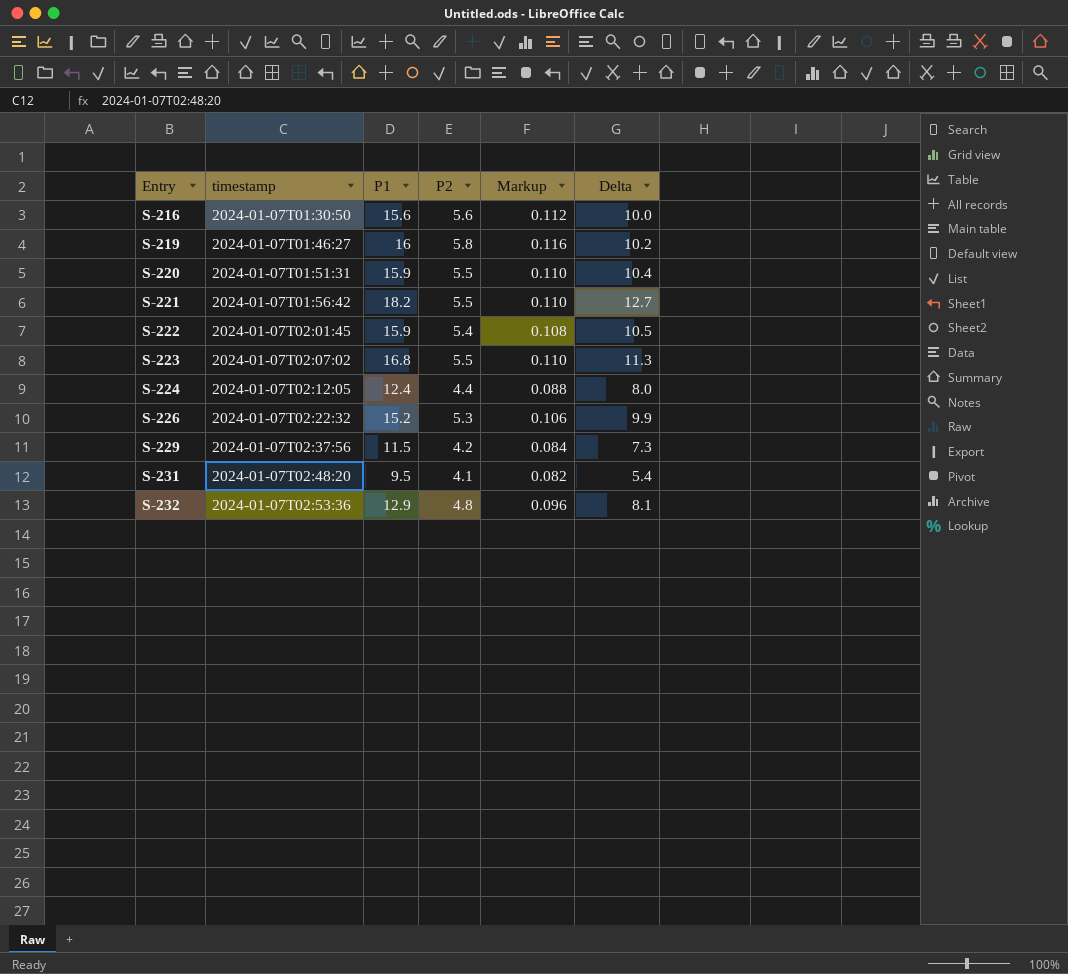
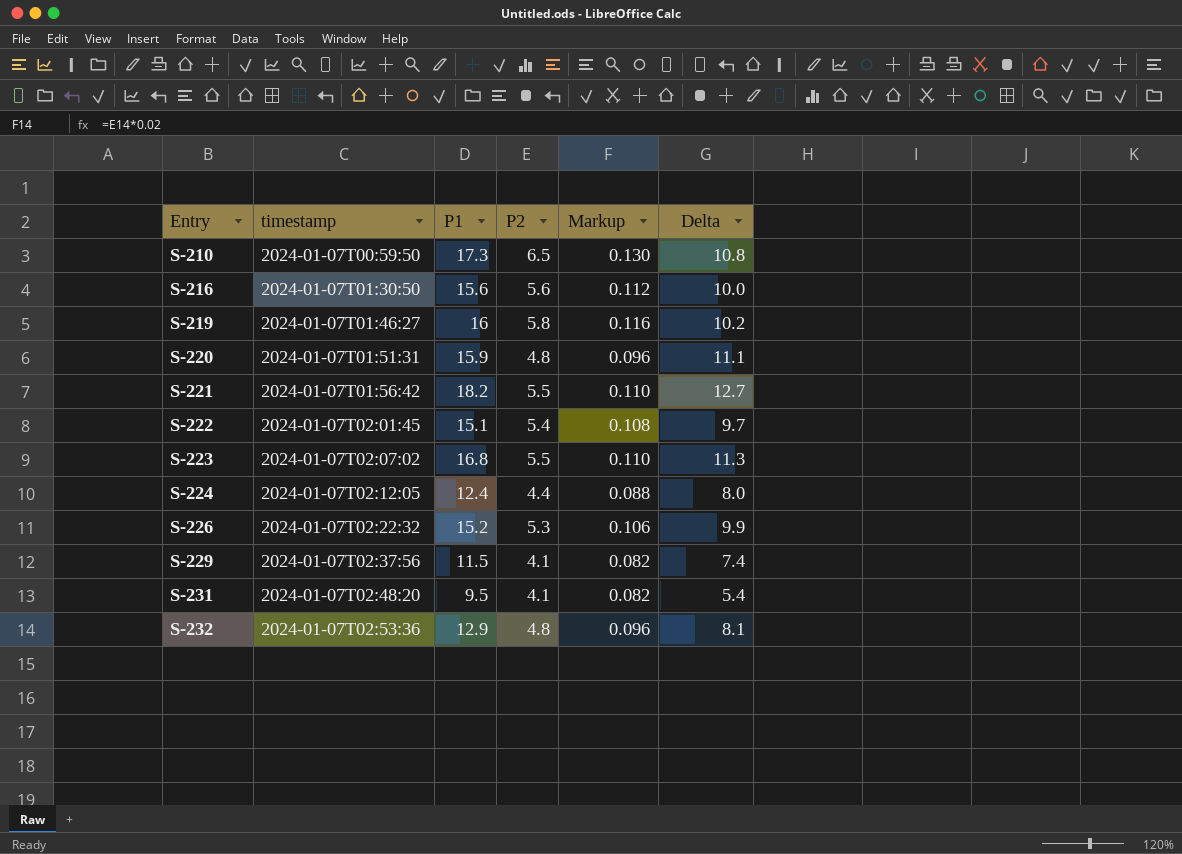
row S-210: none -> 2024-01-07T00:59:50 | 17.3 | 6.5 | 0.130 | 10.8
S-220 | P2: 5.5 -> 4.8
S-220 | Markup: 0.110 -> 0.096
S-220 | Delta: 10.4 -> 11.1
S-222 | P1: 15.9 -> 15.1
S-222 | Delta: 10.5 -> 9.7
S-229 | P2: 4.2 -> 4.1
S-229 | Markup: 0.084 -> 0.082
S-229 | Delta: 7.3 -> 7.4

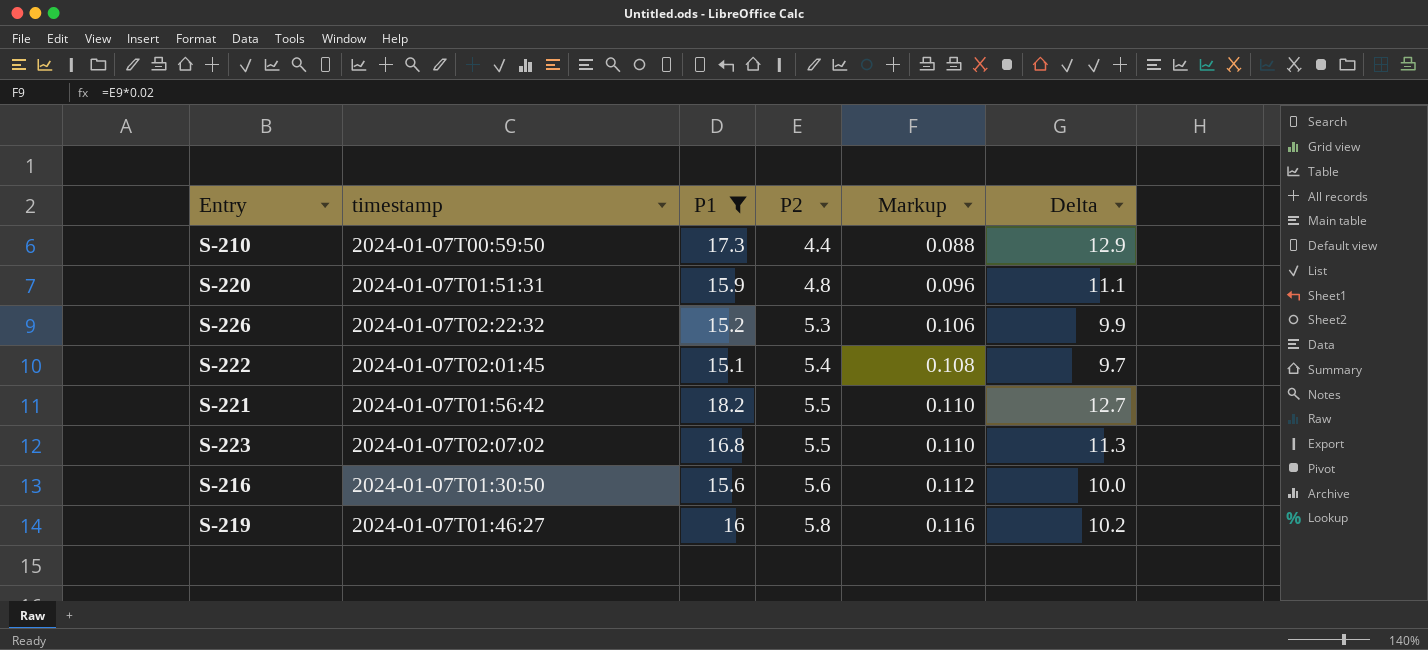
filter: none -> P1 >= 15.1
row order: Entry ascending -> P2 ascending
S-210 | P2: 6.5 -> 4.4
S-210 | Markup: 0.130 -> 0.088
S-210 | Delta: 10.8 -> 12.9

